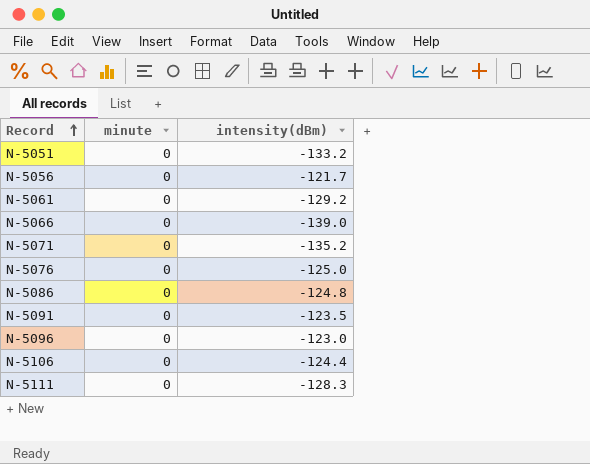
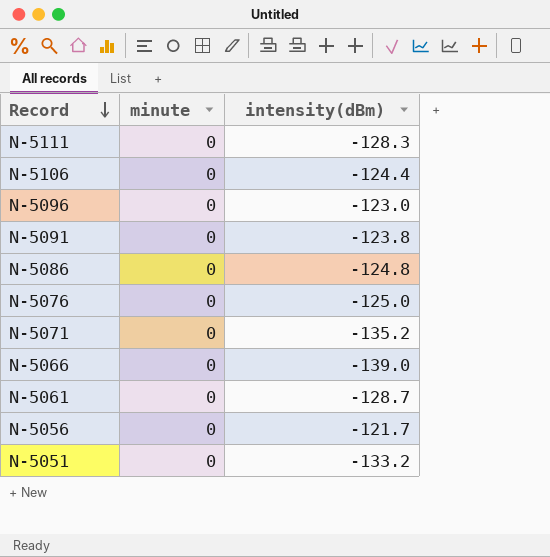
row order: Record ascending -> Record descending
N-5091 | intensity(dBm): -123.5 -> -123.8
N-5061 | intensity(dBm): -129.2 -> -128.7

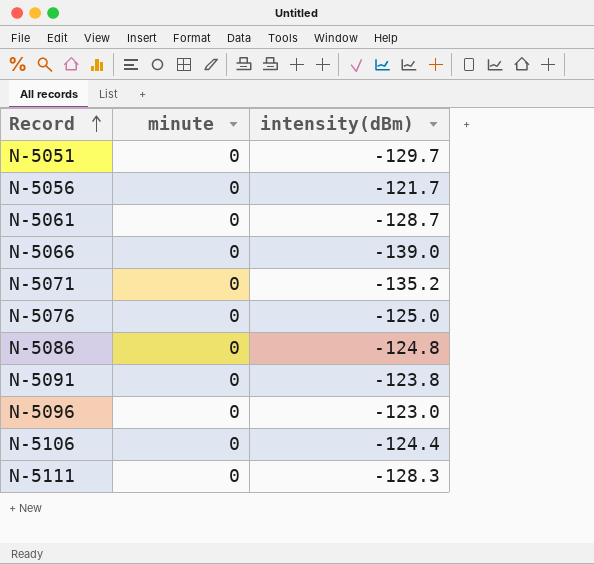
row order: Record descending -> Record ascending
N-5051 | intensity(dBm): -133.2 -> -129.7

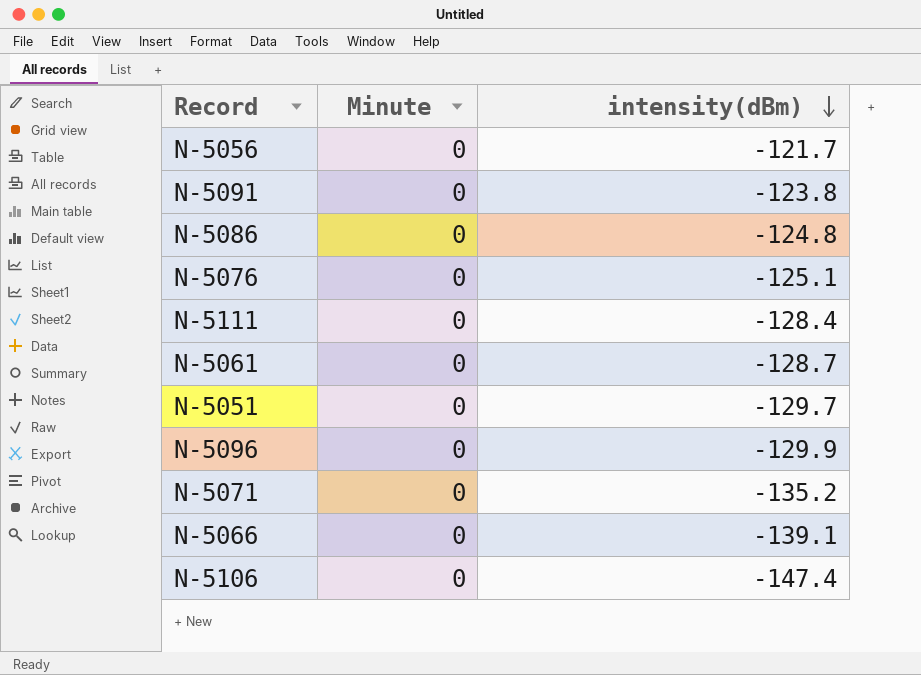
row order: Record ascending -> intensity(dBm) descending
column name: minute -> Minute
N-5076 | intensity(dBm): -125.0 -> -125.1
N-5111 | intensity(dBm): -128.3 -> -128.4
N-5096 | intensity(dBm): -123.0 -> -129.9
N-5066 | intensity(dBm): -139.0 -> -139.1
N-5106 | intensity(dBm): -124.4 -> -147.4

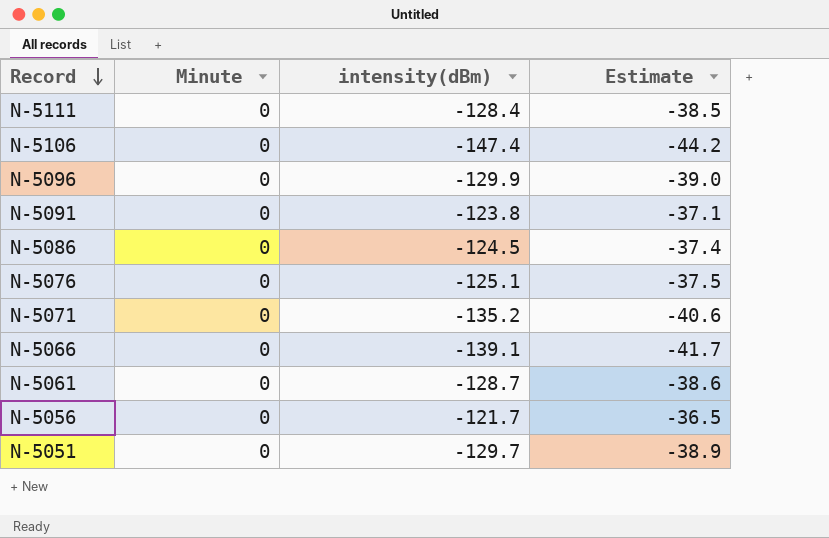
row order: intensity(dBm) descending -> Record descending
column Estimate | formula: none -> [intensity(dBm)] * 0.3
N-5086 | intensity(dBm): -124.8 -> -124.5

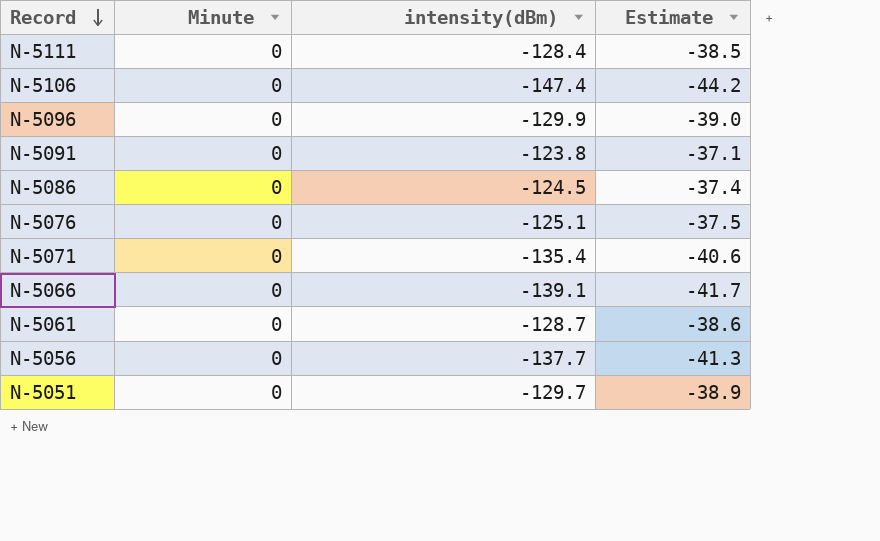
N-5071 | intensity(dBm): -135.2 -> -135.4
N-5056 | intensity(dBm): -121.7 -> -137.7
N-5056 | Estimate: -36.5 -> -41.3

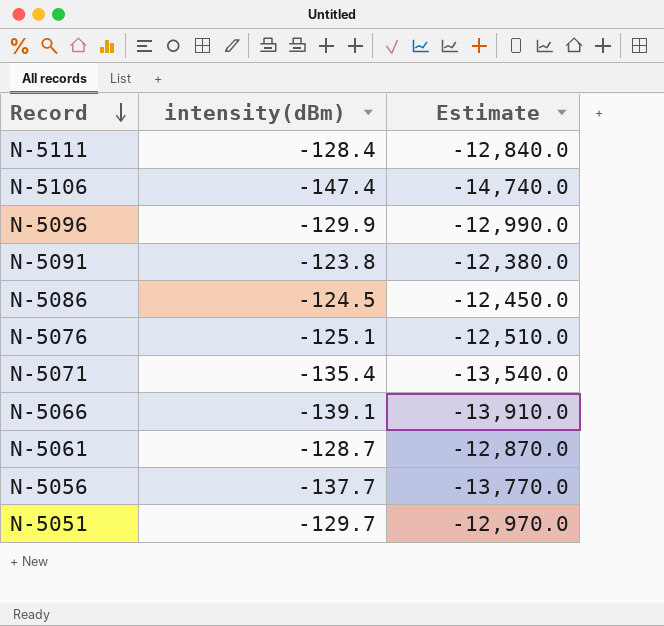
column Minute | position: 2 -> none
column Estimate | formula: [intensity(dBm)] * 0.3 -> [intensity(dBm)] * 100

